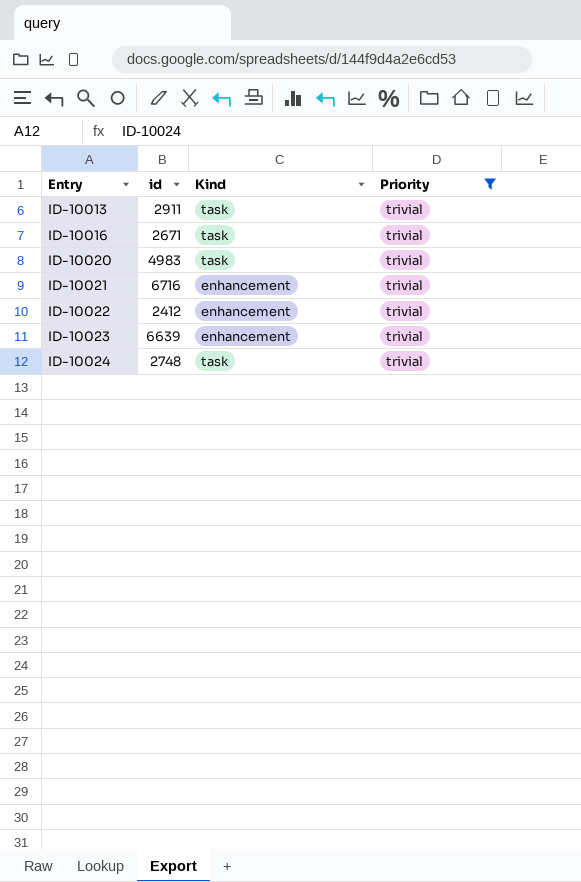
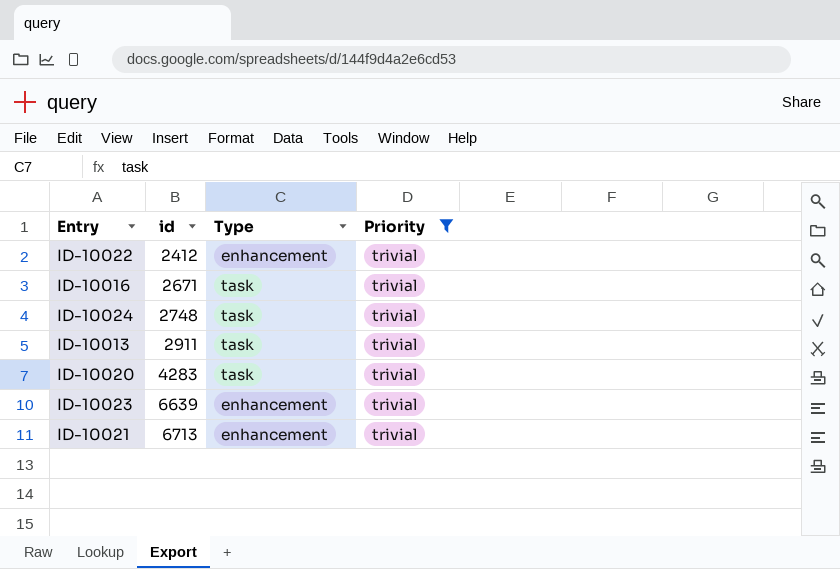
row order: Entry ascending -> id ascending
column name: Kind -> Type
ID-10020 | id: 4983 -> 4283
ID-10021 | id: 6716 -> 6713

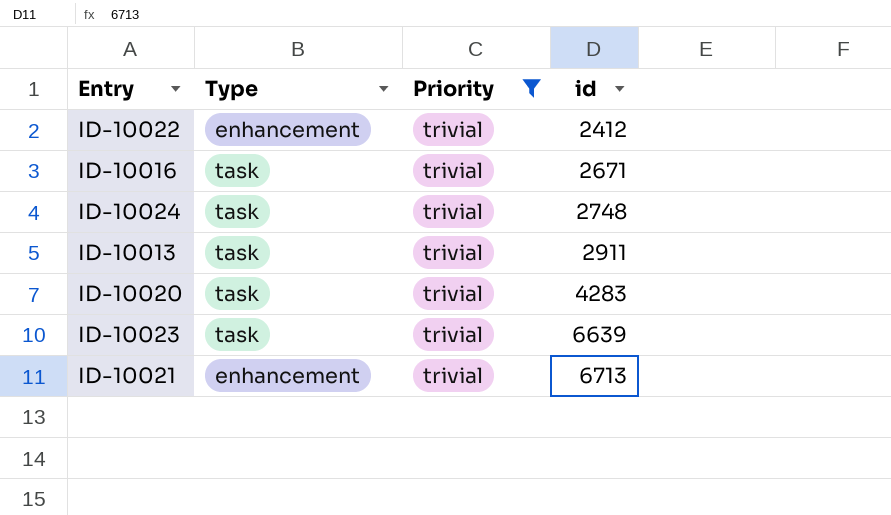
column id | position: 2 -> 4
ID-10023 | Type: enhancement -> task

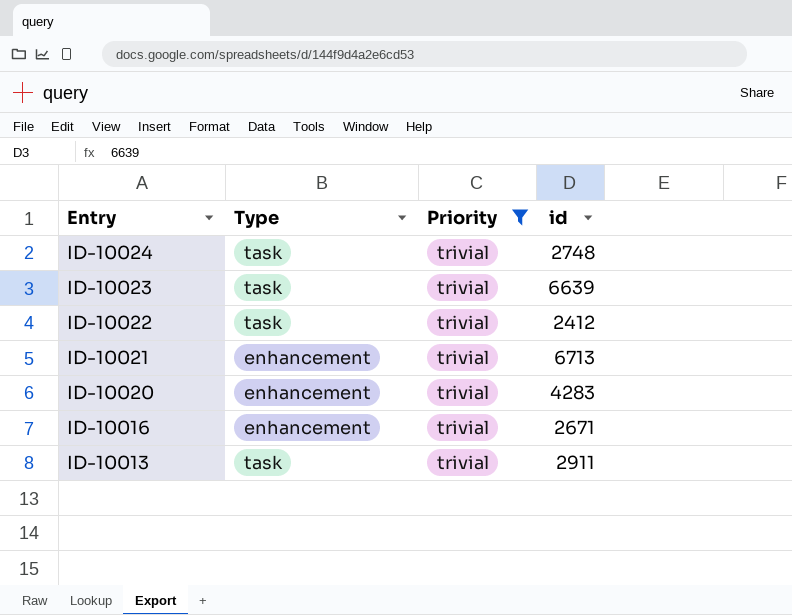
row order: id ascending -> Entry descending
ID-10022 | Type: enhancement -> task
ID-10020 | Type: task -> enhancement
ID-10016 | Type: task -> enhancement

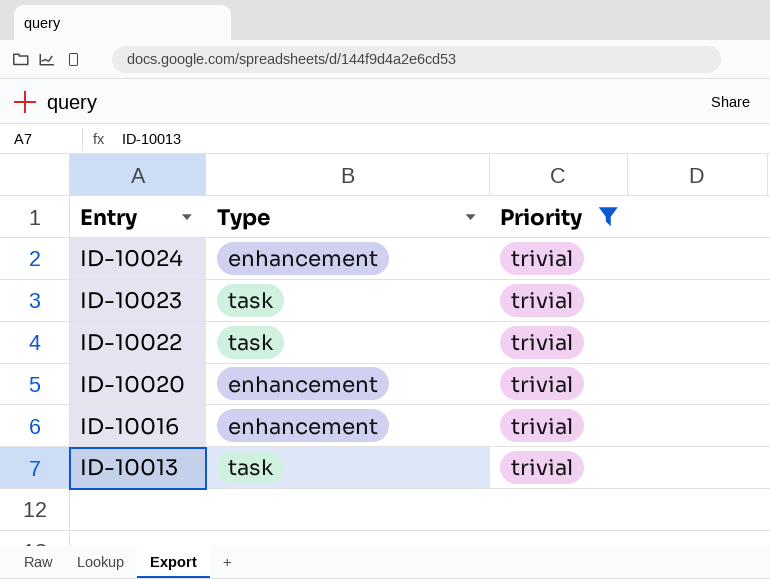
column id | position: 4 -> none
row ID-10021: enhancement | trivial | 6713 -> none
ID-10024 | Type: task -> enhancement

